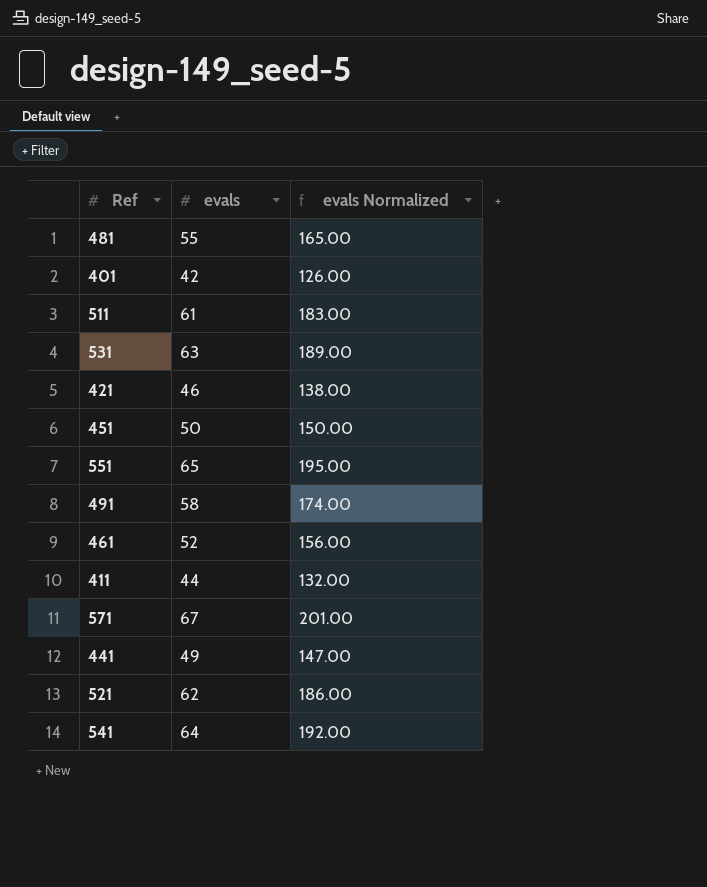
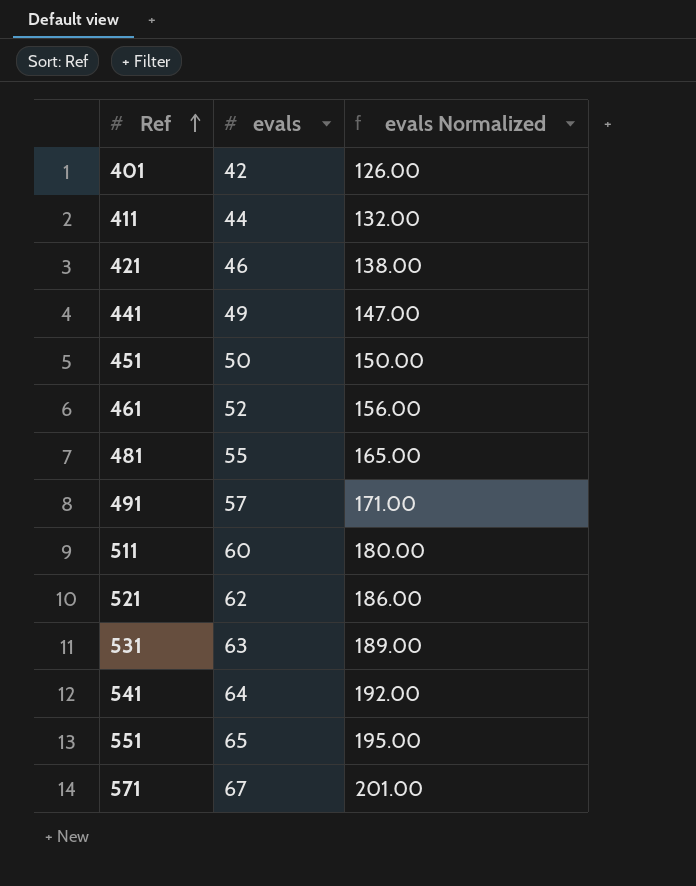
row order: none -> Ref ascending
491 | evals: 58 -> 57
491 | evals Normalized: 174.00 -> 171.00
511 | evals: 61 -> 60
511 | evals Normalized: 183.00 -> 180.00

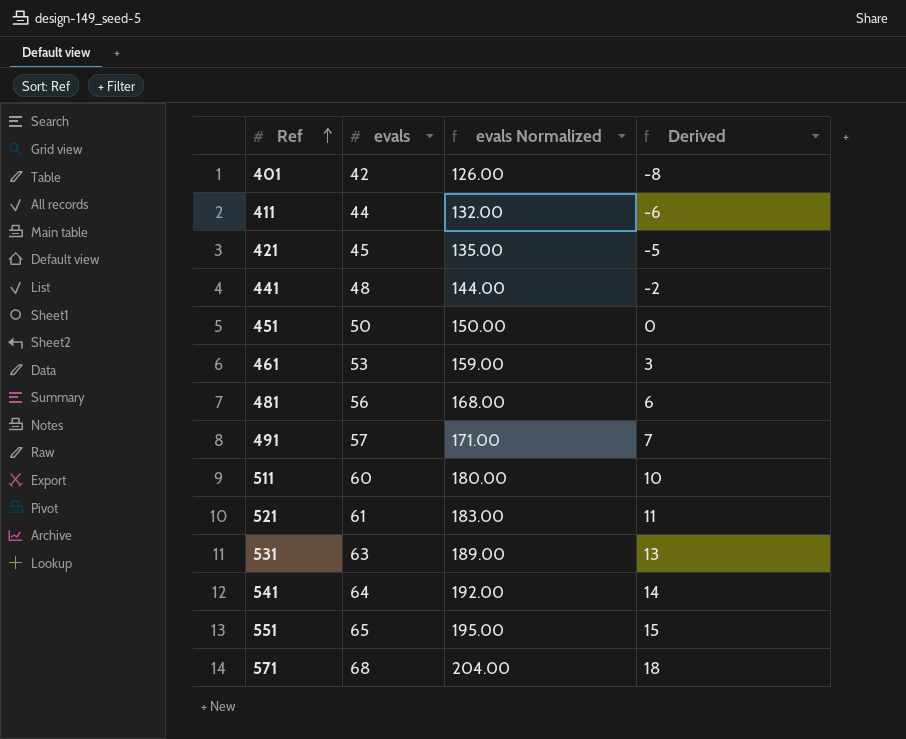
column Derived | formula: none -> [evals] - 50
421 | evals: 46 -> 45
421 | evals Normalized: 138.00 -> 135.00
441 | evals: 49 -> 48
441 | evals Normalized: 147.00 -> 144.00
461 | evals: 52 -> 53
461 | evals Normalized: 156.00 -> 159.00
481 | evals: 55 -> 56
481 | evals Normalized: 165.00 -> 168.00
521 | evals: 62 -> 61
521 | evals Normalized: 186.00 -> 183.00
571 | evals: 67 -> 68
571 | evals Normalized: 201.00 -> 204.00

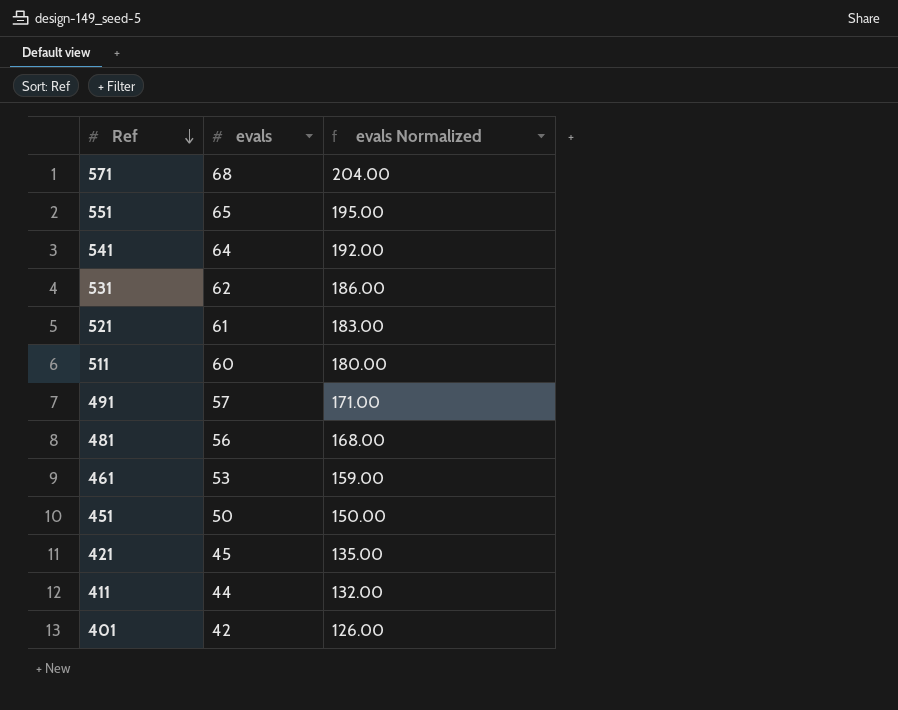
row order: Ref ascending -> Ref descending
column Derived | formula: [evals] - 50 -> none
row 441: 48 | 144.00 | -2 -> none
531 | evals: 63 -> 62
531 | evals Normalized: 189.00 -> 186.00

